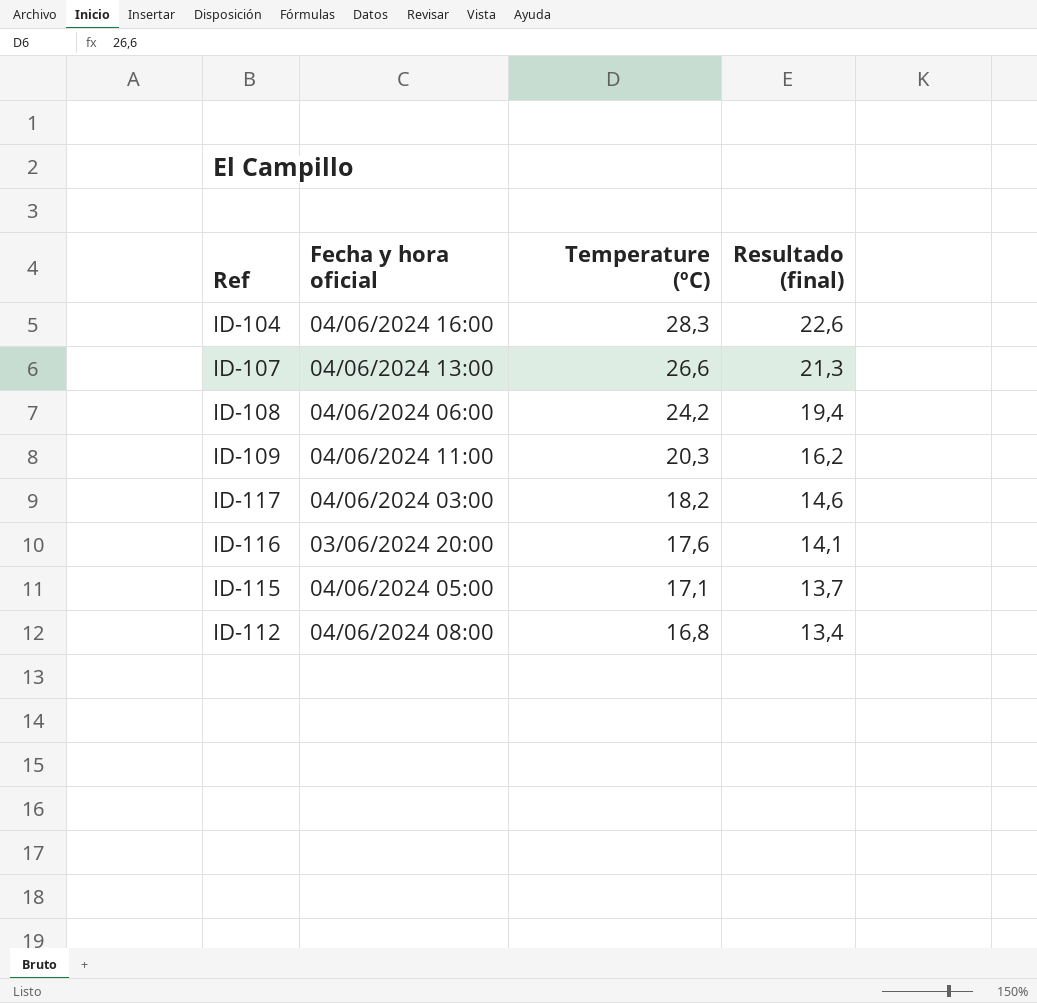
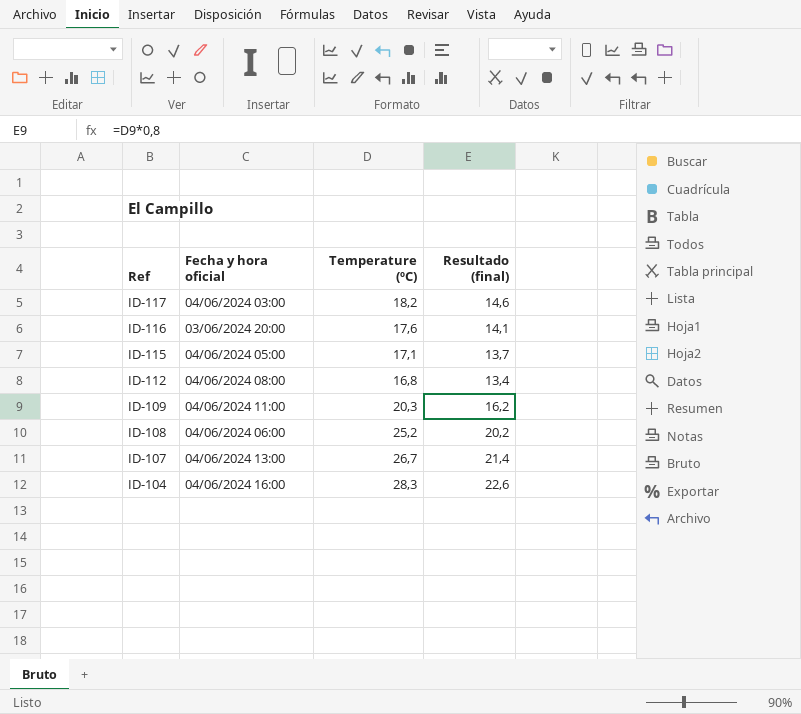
row order: Temperature (ºC) descending -> Ref descending
ID-108 | Temperature (ºC): 24,2 -> 25,2
ID-108 | Resultado (final): 19,4 -> 20,2
ID-107 | Temperature (ºC): 26,6 -> 26,7
ID-107 | Resultado (final): 21,3 -> 21,4

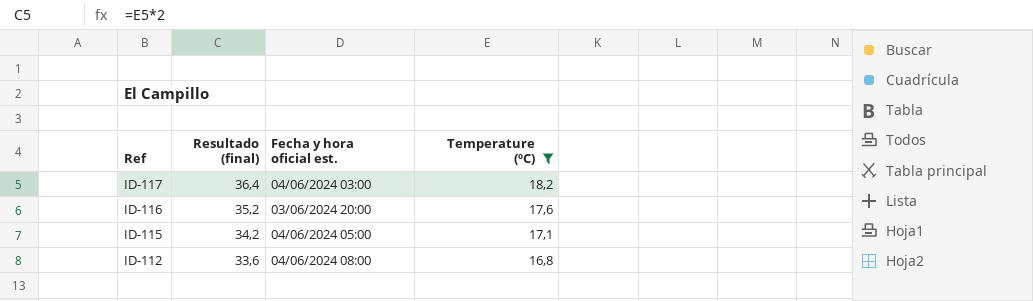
filter: none -> Temperature (ºC) <= 18,2
column Resultado (final) | formula: [Temperature (ºC)] * 0,8 -> [Temperature (ºC)] * 2
column Resultado (final) | position: 4 -> 2
column name: Fecha y hora oficial -> Fecha y hora oficial est.

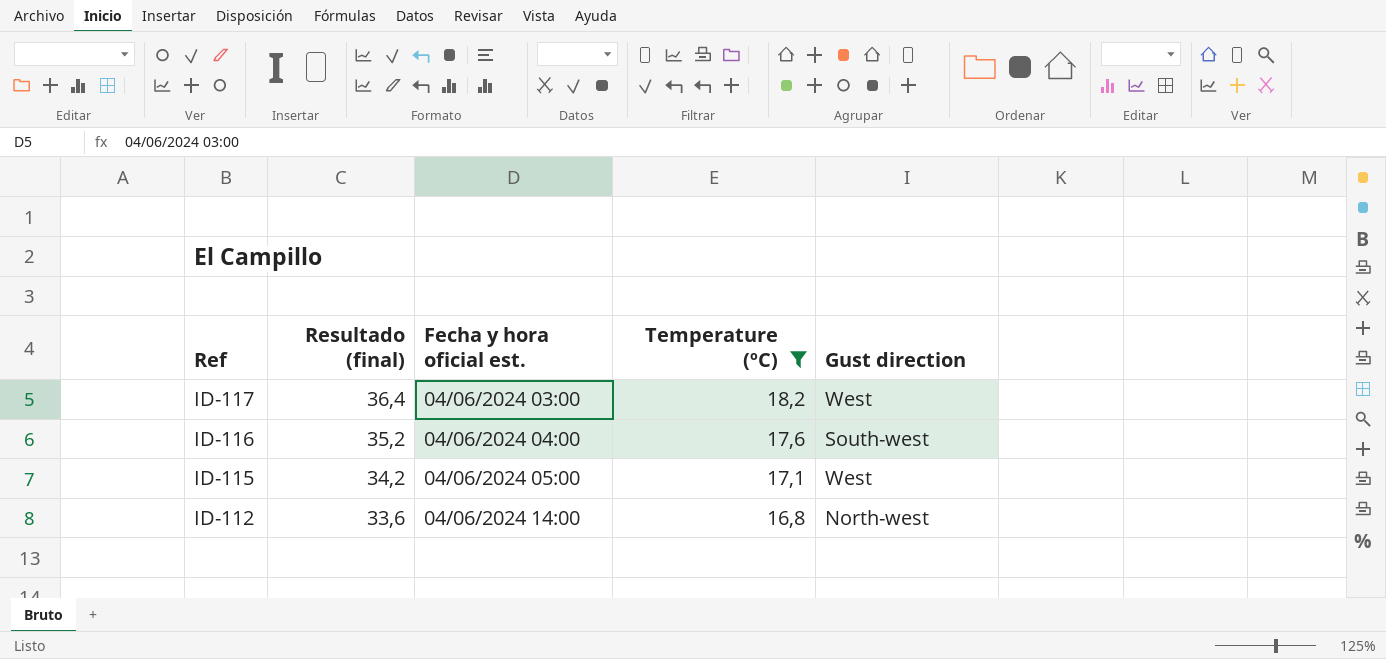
column Gust direction | position: none -> 5
ID-116 | Fecha y hora oficial est.: 03/06/2024 20:00 -> 04/06/2024 04:00
ID-112 | Fecha y hora oficial est.: 04/06/2024 08:00 -> 04/06/2024 14:00

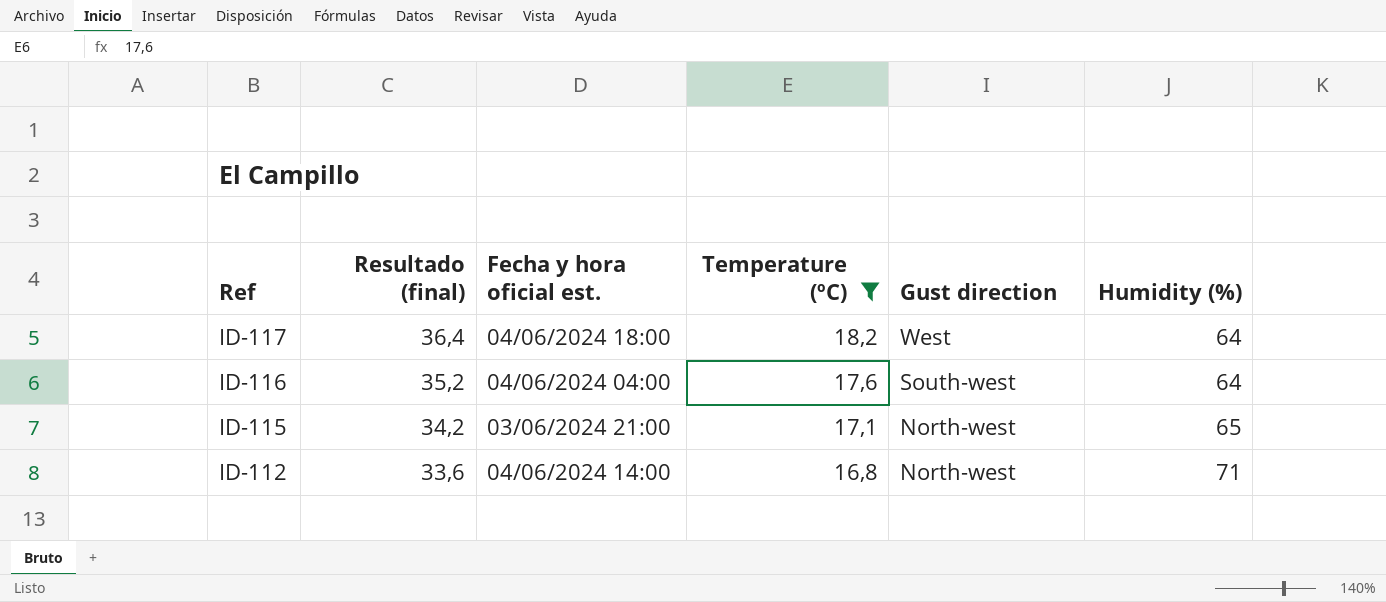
column Humidity (%) | position: none -> 6
ID-117 | Fecha y hora oficial est.: 04/06/2024 03:00 -> 04/06/2024 18:00
ID-115 | Fecha y hora oficial est.: 04/06/2024 05:00 -> 03/06/2024 21:00
ID-115 | Gust direction: West -> North-west

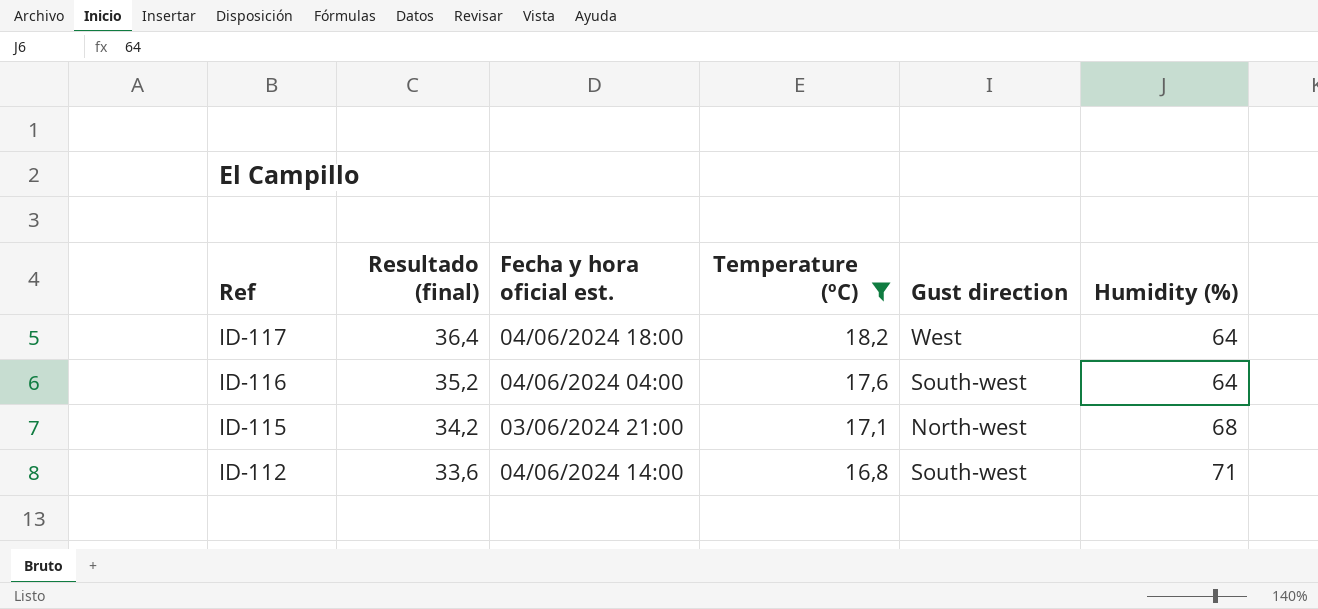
ID-115 | Humidity (%): 65 -> 68
ID-112 | Gust direction: North-west -> South-west

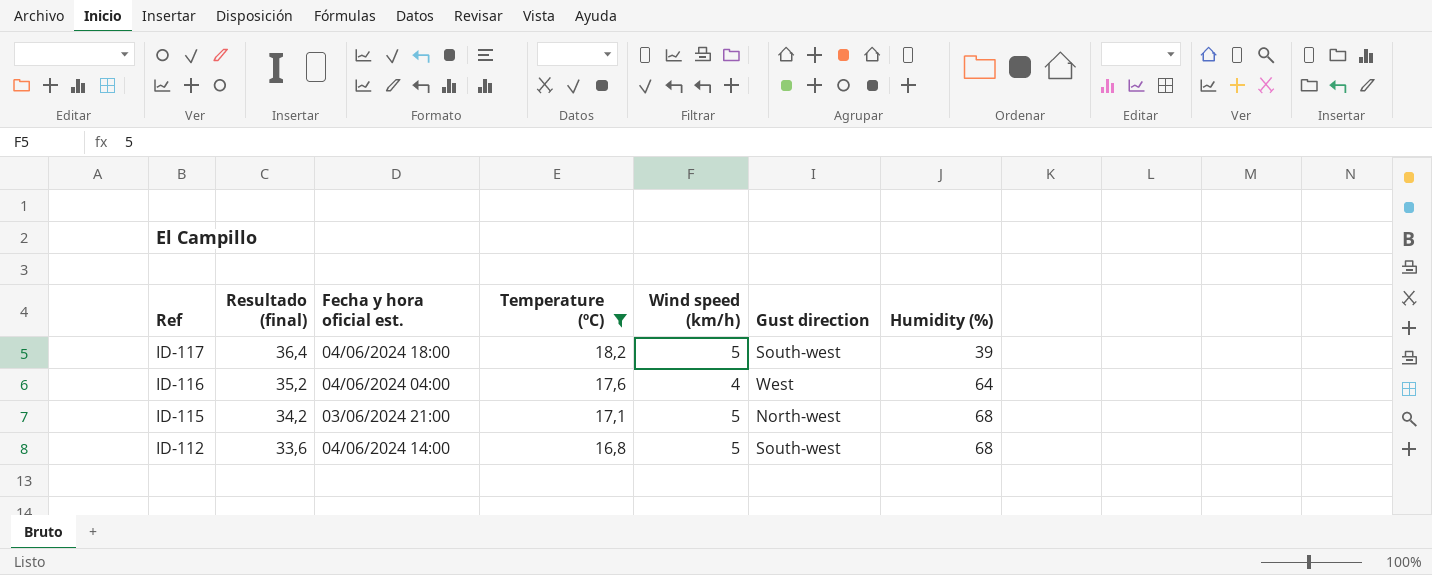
column Wind speed (km/h) | position: none -> 5
ID-117 | Gust direction: West -> South-west
ID-117 | Humidity (%): 64 -> 39
ID-116 | Gust direction: South-west -> West
ID-112 | Humidity (%): 71 -> 68

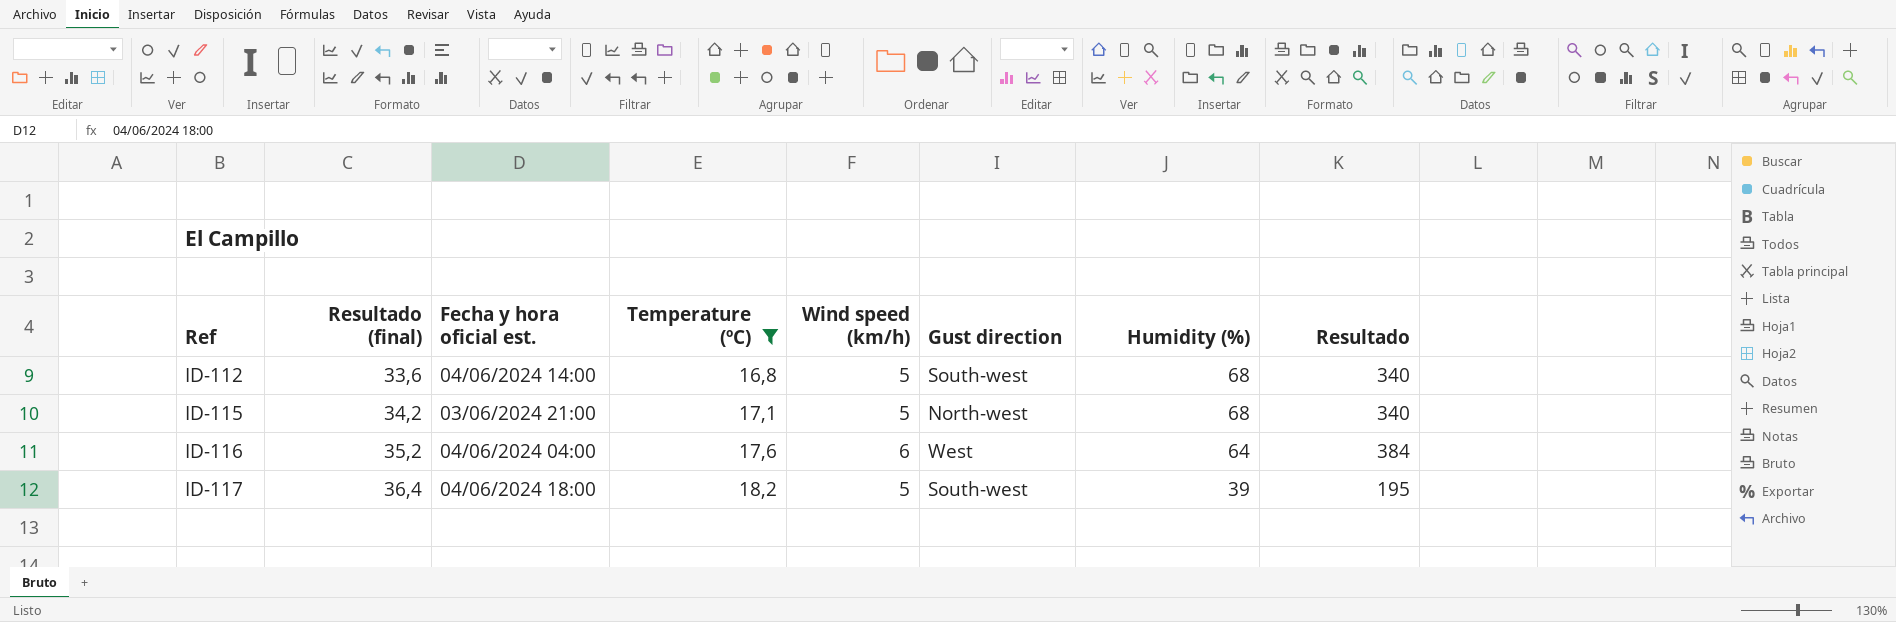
row order: Ref descending -> Ref ascending
column Resultado | formula: none -> [Wind speed (km/h)] * [Humidity (%)]
ID-116 | Wind speed (km/h): 4 -> 6

